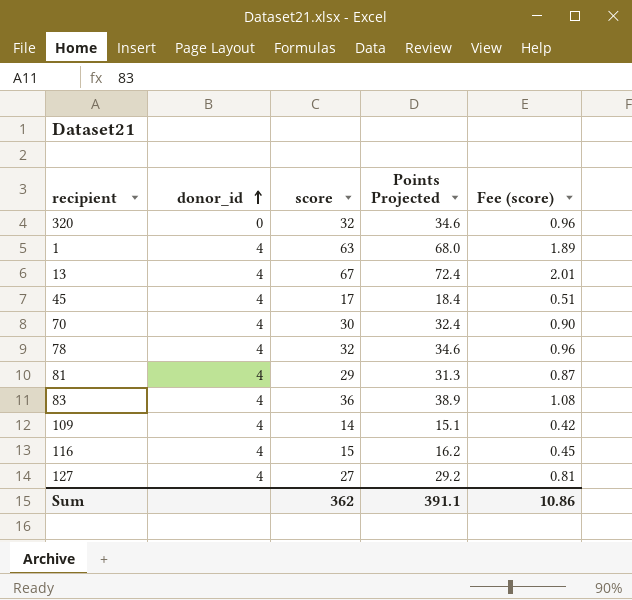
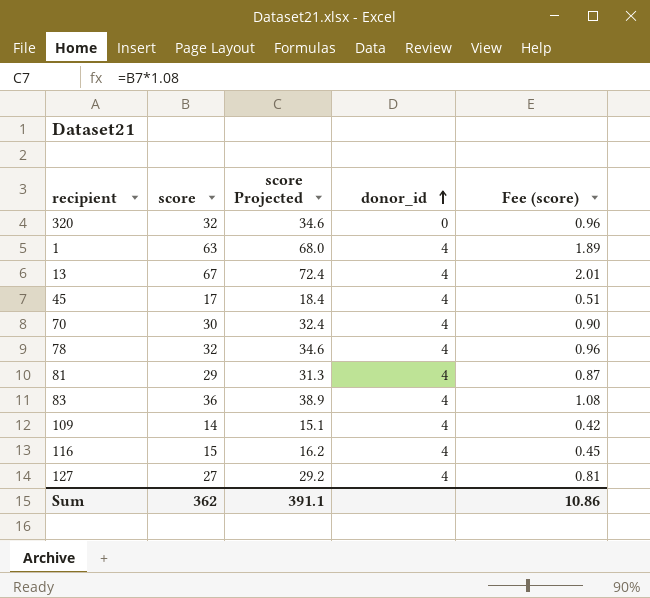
column name: Points Projected -> score Projected
column donor_id | position: 2 -> 4

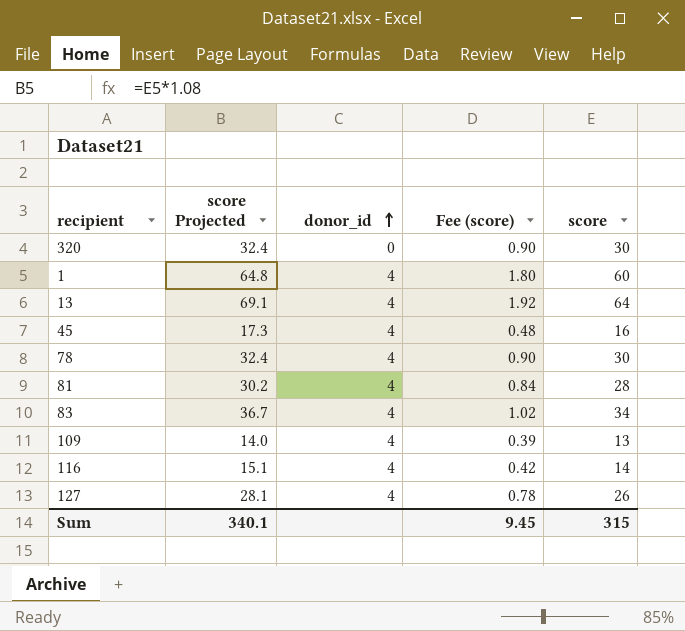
column score | position: 2 -> 5
row 70: 30 | 32.4 | 4 | 0.90 -> none
320 | score Projected: 34.6 -> 32.4
320 | Fee (score): 0.96 -> 0.90
320 | score: 32 -> 30
1 | score Projected: 68.0 -> 64.8
1 | Fee (score): 1.89 -> 1.80
1 | score: 63 -> 60
13 | score Projected: 72.4 -> 69.1
13 | Fee (score): 2.01 -> 1.92
13 | score: 67 -> 64
45 | score Projected: 18.4 -> 17.3
45 | Fee (score): 0.51 -> 0.48
45 | score: 17 -> 16
78 | score Projected: 34.6 -> 32.4
78 | Fee (score): 0.96 -> 0.90
78 | score: 32 -> 30
81 | score Projected: 31.3 -> 30.2
81 | Fee (score): 0.87 -> 0.84
81 | score: 29 -> 28
83 | score Projected: 38.9 -> 36.7
83 | Fee (score): 1.08 -> 1.02
83 | score: 36 -> 34
109 | score Projected: 15.1 -> 14.0
109 | Fee (score): 0.42 -> 0.39
109 | score: 14 -> 13
116 | score Projected: 16.2 -> 15.1
116 | Fee (score): 0.45 -> 0.42
116 | score: 15 -> 14
127 | score Projected: 29.2 -> 28.1
127 | Fee (score): 0.81 -> 0.78
127 | score: 27 -> 26
Sum | score Projected: 391.1 -> 340.1
Sum | Fee (score): 10.86 -> 9.45
Sum | score: 362 -> 315

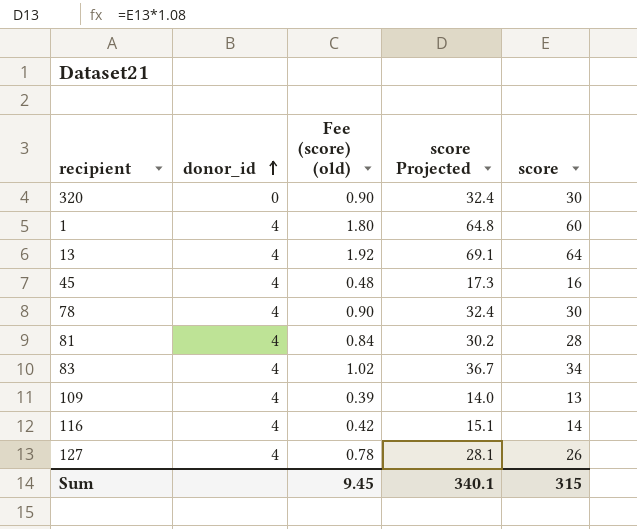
column name: Fee (score) -> Fee (score) (old)
column score Projected | position: 2 -> 4

